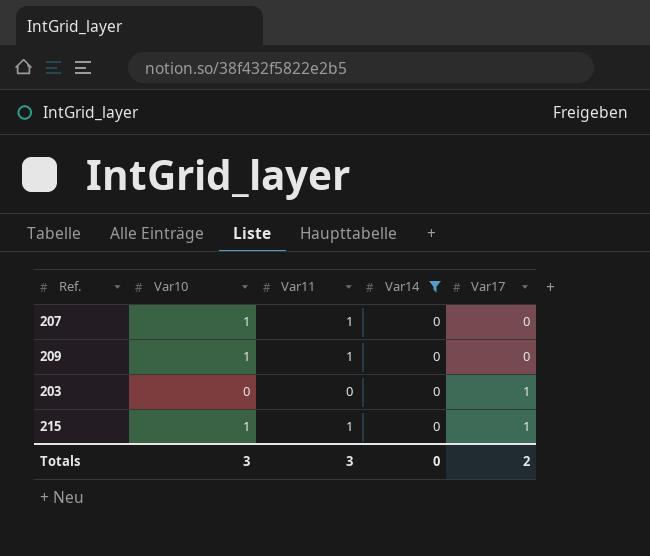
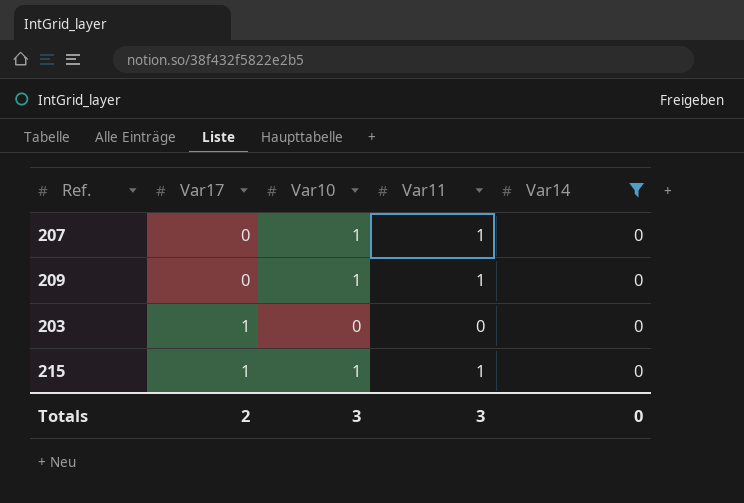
column Var17 | position: 5 -> 2

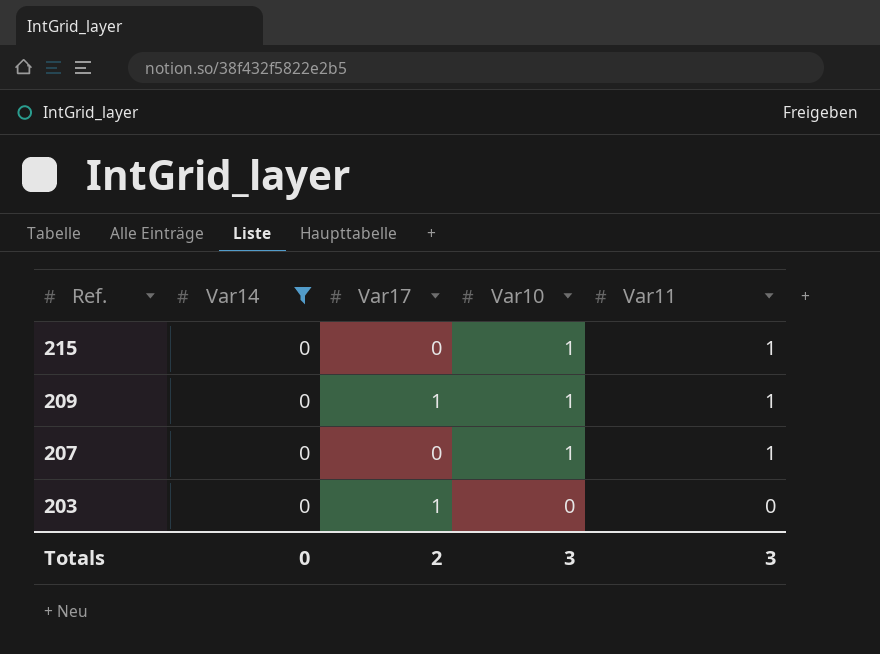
row order: Var17 ascending -> Ref. descending
column Var14 | position: 5 -> 2
215 | Var17: 1 -> 0
209 | Var17: 0 -> 1

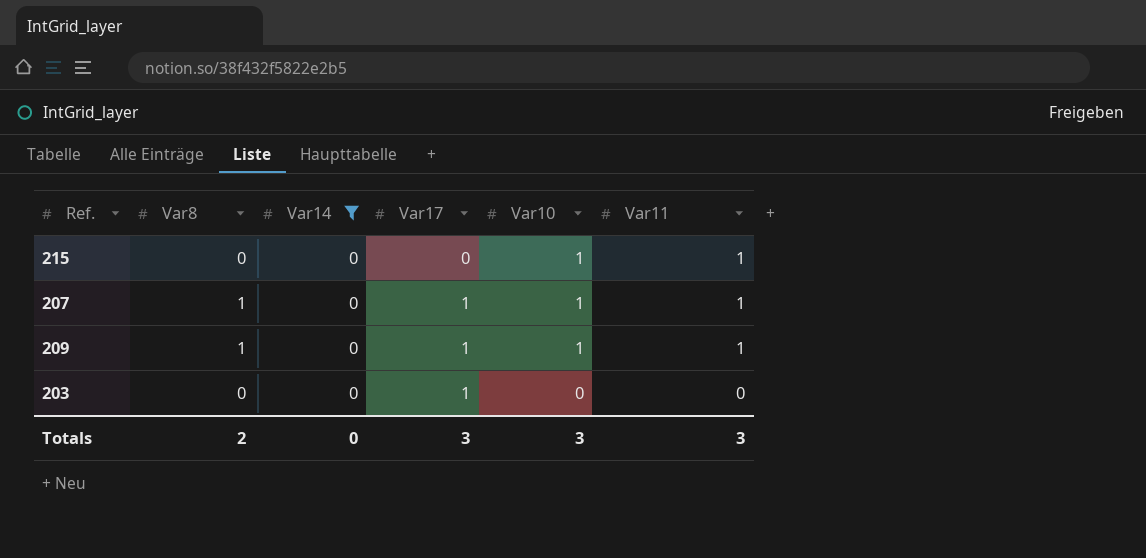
row order: Ref. descending -> Var17 ascending
column Var8 | position: none -> 2
207 | Var17: 0 -> 1
Totals | Var17: 2 -> 3

